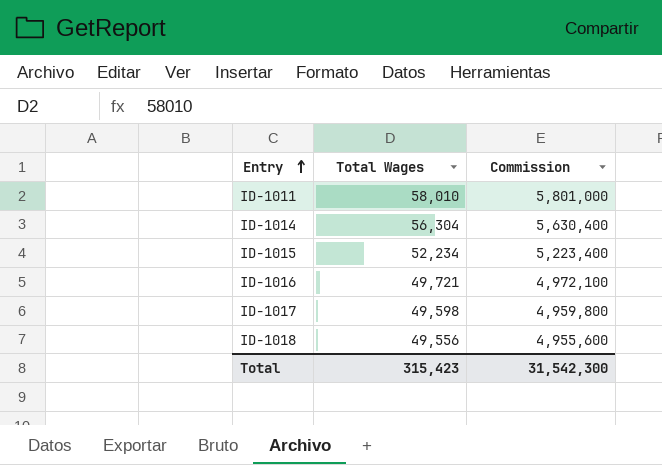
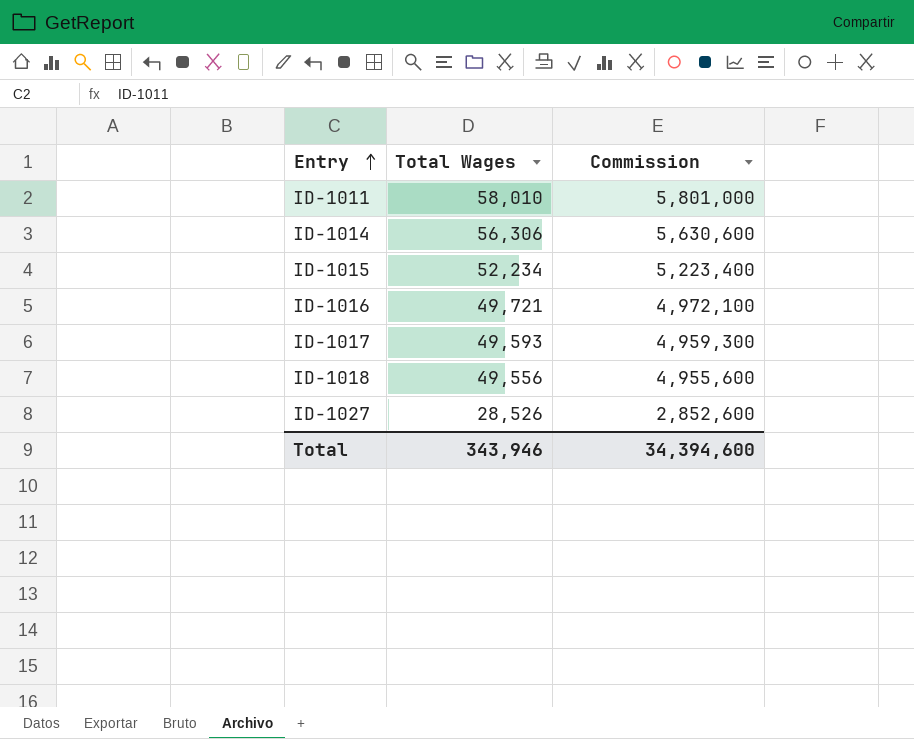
ID-1014 | Total Wages: 56,304 -> 56,306
ID-1014 | Commission: 5,630,400 -> 5,630,600
ID-1017 | Total Wages: 49,598 -> 49,593
ID-1017 | Commission: 4,959,800 -> 4,959,300
row ID-1027: none -> 28,526 | 2,852,600
Total | Total Wages: 315,423 -> 343,946
Total | Commission: 31,542,300 -> 34,394,600

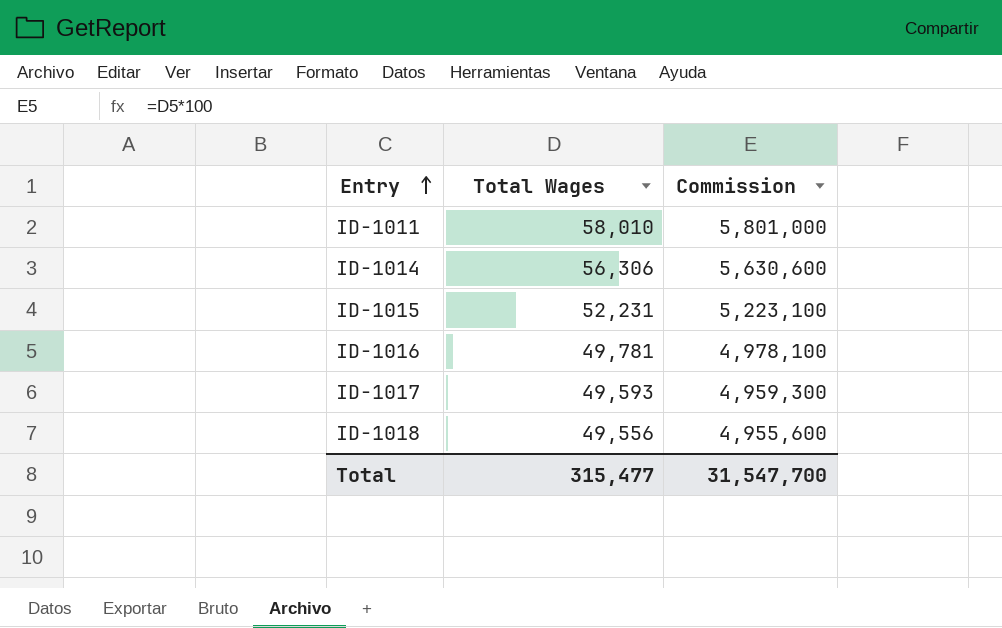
row ID-1027: 28,526 | 2,852,600 -> none
ID-1015 | Total Wages: 52,234 -> 52,231
ID-1015 | Commission: 5,223,400 -> 5,223,100
ID-1016 | Total Wages: 49,721 -> 49,781
ID-1016 | Commission: 4,972,100 -> 4,978,100
Total | Total Wages: 343,946 -> 315,477
Total | Commission: 34,394,600 -> 31,547,700

